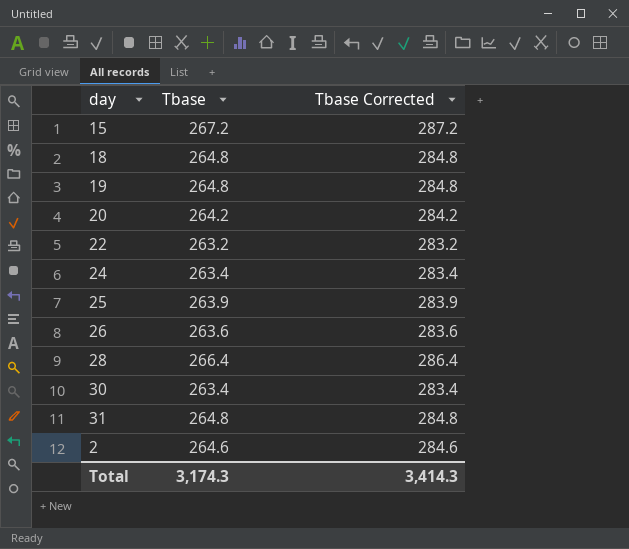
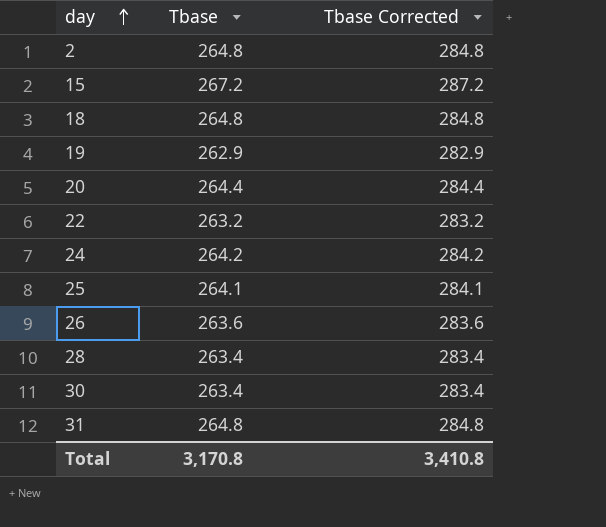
row order: none -> day ascending
2 | Tbase: 264.6 -> 264.8
2 | Tbase Corrected: 284.6 -> 284.8
19 | Tbase: 264.8 -> 262.9
19 | Tbase Corrected: 284.8 -> 282.9
20 | Tbase: 264.2 -> 264.4
20 | Tbase Corrected: 284.2 -> 284.4
24 | Tbase: 263.4 -> 264.2
24 | Tbase Corrected: 283.4 -> 284.2
25 | Tbase: 263.9 -> 264.1
25 | Tbase Corrected: 283.9 -> 284.1
28 | Tbase: 266.4 -> 263.4
28 | Tbase Corrected: 286.4 -> 283.4
Total | Tbase: 3,174.3 -> 3,170.8
Total | Tbase Corrected: 3,414.3 -> 3,410.8

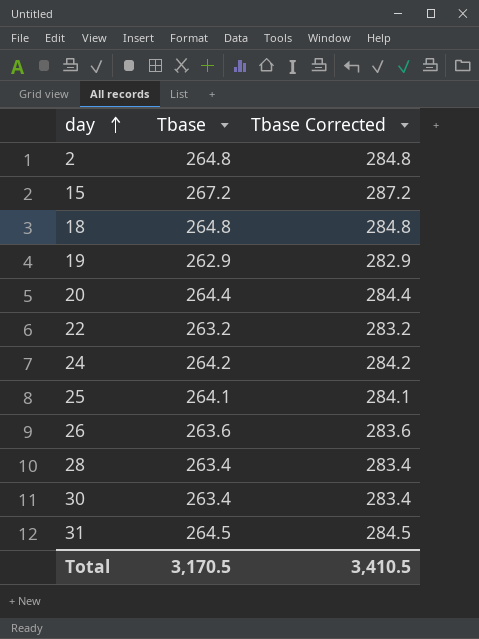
31 | Tbase: 264.8 -> 264.5
31 | Tbase Corrected: 284.8 -> 284.5
Total | Tbase: 3,170.8 -> 3,170.5
Total | Tbase Corrected: 3,410.8 -> 3,410.5

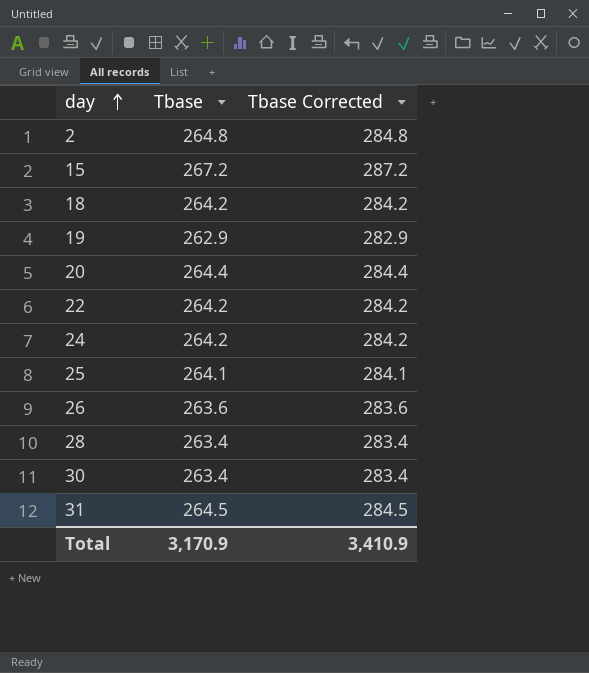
18 | Tbase: 264.8 -> 264.2
18 | Tbase Corrected: 284.8 -> 284.2
22 | Tbase: 263.2 -> 264.2
22 | Tbase Corrected: 283.2 -> 284.2
Total | Tbase: 3,170.5 -> 3,170.9
Total | Tbase Corrected: 3,410.5 -> 3,410.9

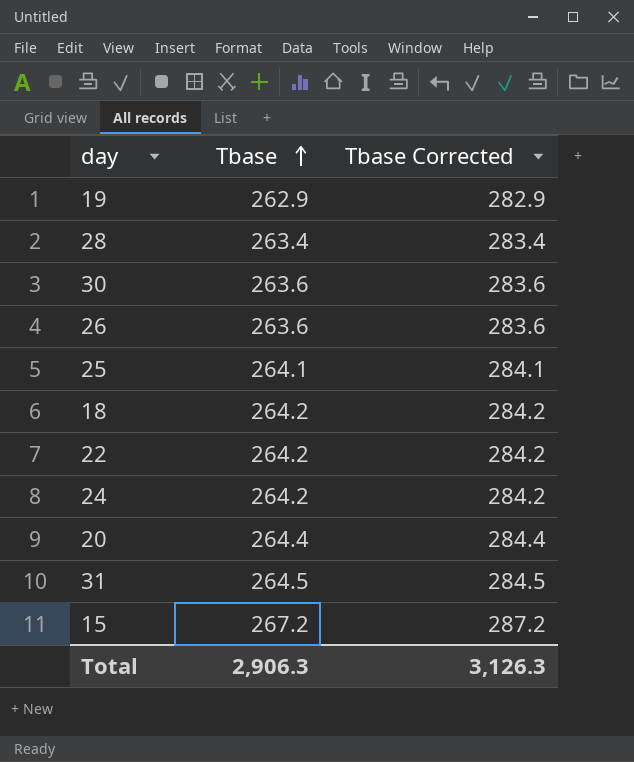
row order: day ascending -> Tbase ascending
row 2: 264.8 | 284.8 -> none
30 | Tbase: 263.4 -> 263.6
30 | Tbase Corrected: 283.4 -> 283.6
Total | Tbase: 3,170.9 -> 2,906.3
Total | Tbase Corrected: 3,410.9 -> 3,126.3

